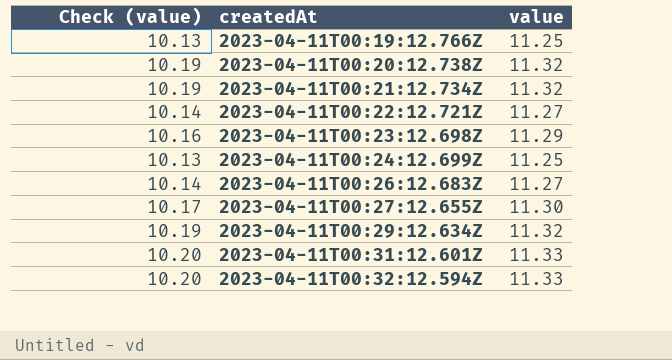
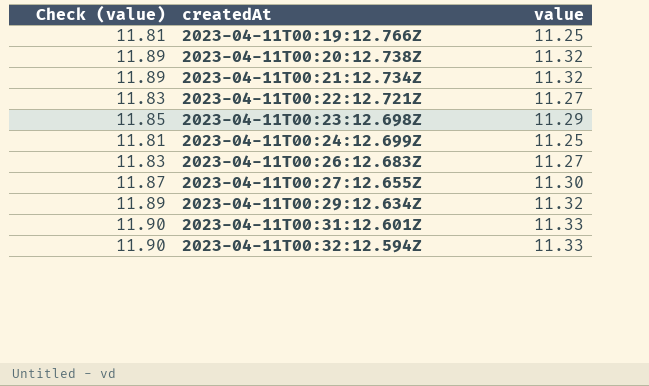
column Check (value) | formula: [value] * 0.9 -> [value] * 1.05

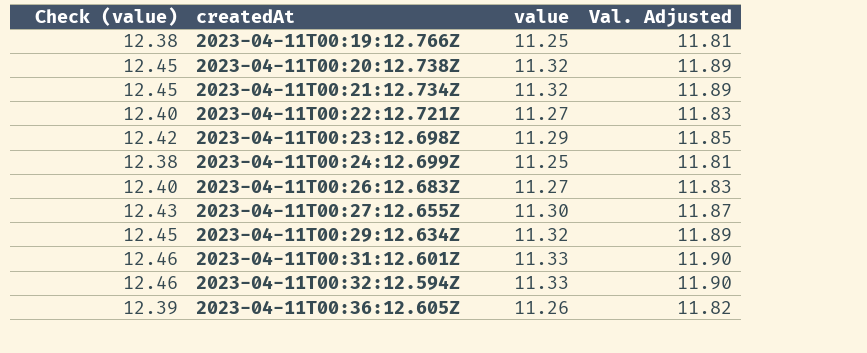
column Check (value) | formula: [value] * 1.05 -> [value] * 1.1
column Val. Adjusted | formula: none -> [value] * 1.05
row 2023-04-11T00:36:12.605Z: none -> 12.39 | 11.26 | 11.82

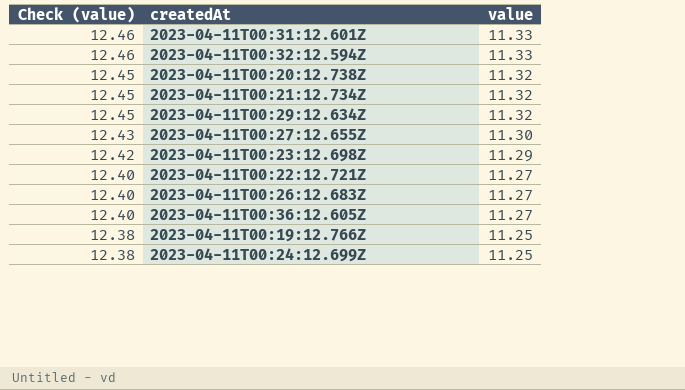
row order: createdAt ascending -> Check (value) descending
column Val. Adjusted | formula: [value] * 1.05 -> none
2023-04-11T00:36:12.605Z | Check (value): 12.39 -> 12.40
2023-04-11T00:36:12.605Z | value: 11.26 -> 11.27

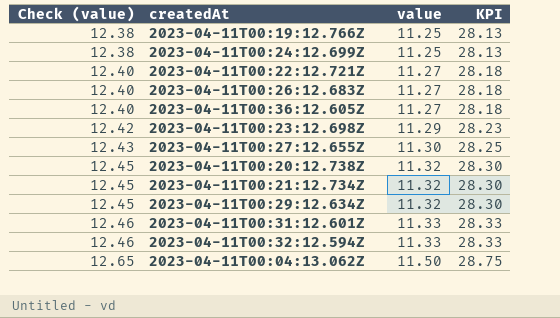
row order: Check (value) descending -> Check (value) ascending
column KPI | formula: none -> [value] * 2.5
row 2023-04-11T00:04:13.062Z: none -> 12.65 | 11.50 | 28.75

